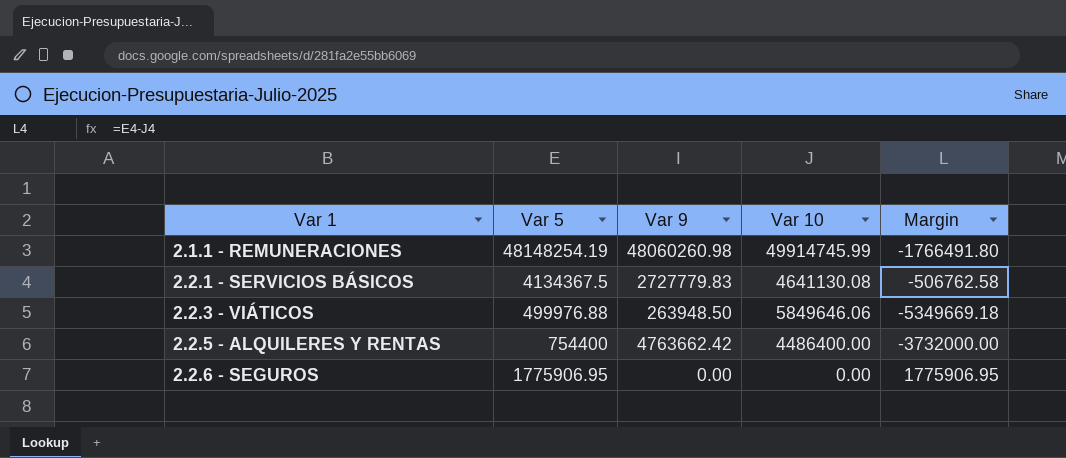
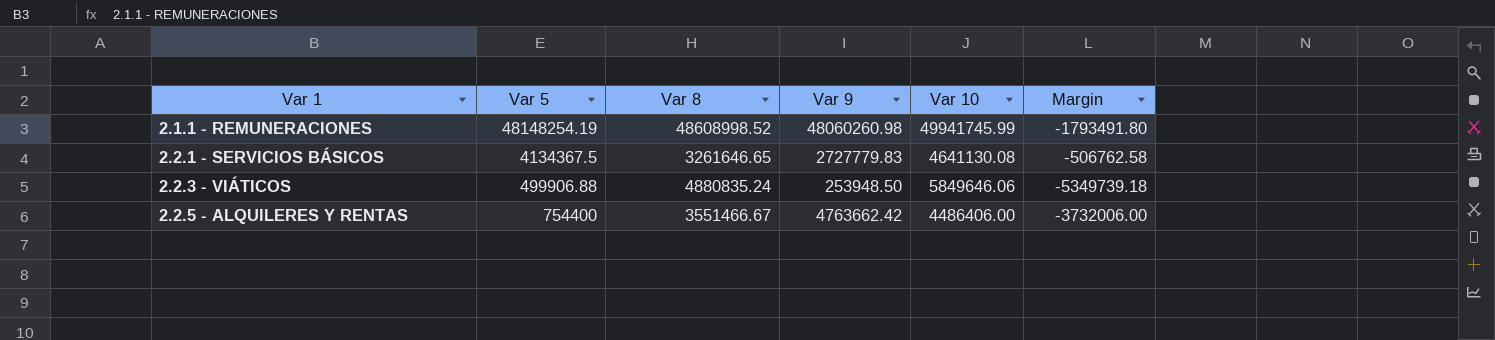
column Var 8 | position: none -> 3
row 2.2.6 - SEGUROS: 1775906.95 | 0.00 | 0.00 | 1775906.95 -> none
2.1.1 - REMUNERACIONES | Var 10: 49914745.99 -> 49941745.99
2.1.1 - REMUNERACIONES | Margin: -1766491.80 -> -1793491.80
2.2.3 - VIÁTICOS | Var 5: 499976.88 -> 499906.88
2.2.3 - VIÁTICOS | Var 9: 263948.50 -> 253948.50
2.2.3 - VIÁTICOS | Margin: -5349669.18 -> -5349739.18
2.2.5 - ALQUILERES Y RENTAS | Var 10: 4486400.00 -> 4486406.00
2.2.5 - ALQUILERES Y RENTAS | Margin: -3732000.00 -> -3732006.00

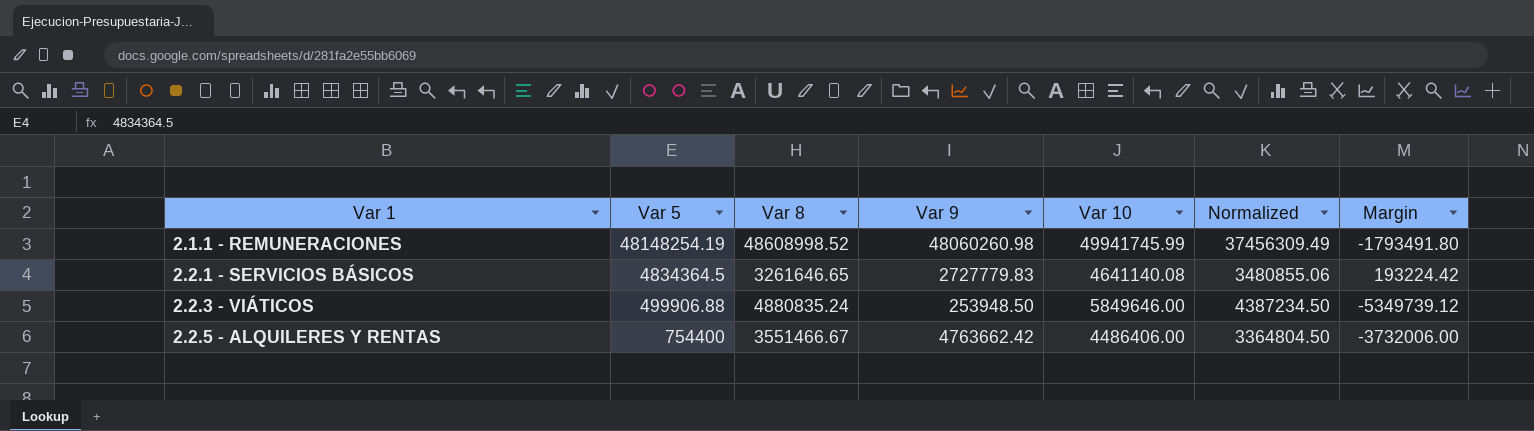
column Normalized | formula: none -> [Var 10] * 0.75
2.2.1 - SERVICIOS BÁSICOS | Var 5: 4134367.5 -> 4834364.5
2.2.1 - SERVICIOS BÁSICOS | Var 10: 4641130.08 -> 4641140.08
2.2.1 - SERVICIOS BÁSICOS | Margin: -506762.58 -> 193224.42
2.2.3 - VIÁTICOS | Var 10: 5849646.06 -> 5849646.00
2.2.3 - VIÁTICOS | Margin: -5349739.18 -> -5349739.12

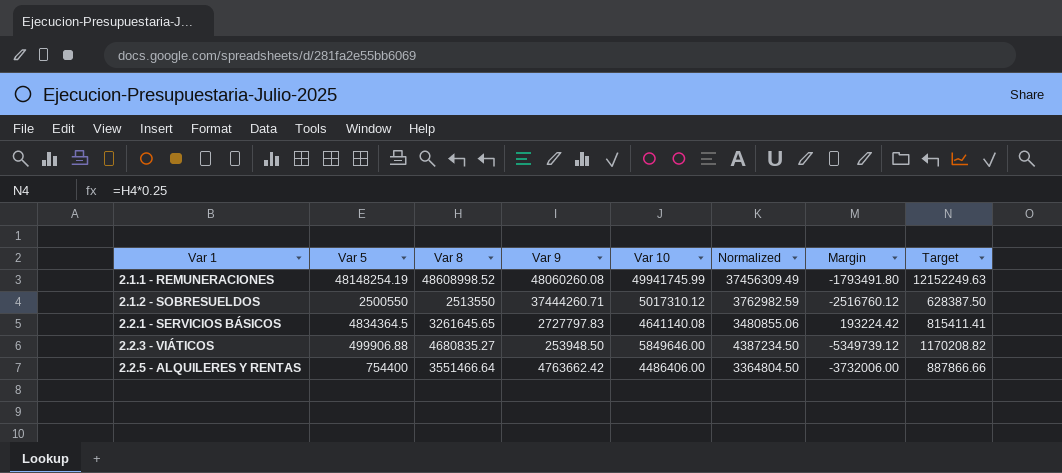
column Target | formula: none -> [Var 8] * 0.25
2.1.1 - REMUNERACIONES | Var 9: 48060260.98 -> 48060260.08
row 2.1.2 - SOBRESUELDOS: none -> 2500550 | 2513550 | 37444260.71 | 5017310.12 | 3762982.59 | -2516760.12 | 628387.50
2.2.1 - SERVICIOS BÁSICOS | Var 8: 3261646.65 -> 3261645.65
2.2.1 - SERVICIOS BÁSICOS | Var 9: 2727779.83 -> 2727797.83
2.2.3 - VIÁTICOS | Var 8: 4880835.24 -> 4680835.27
2.2.5 - ALQUILERES Y RENTAS | Var 8: 3551466.67 -> 3551466.64

